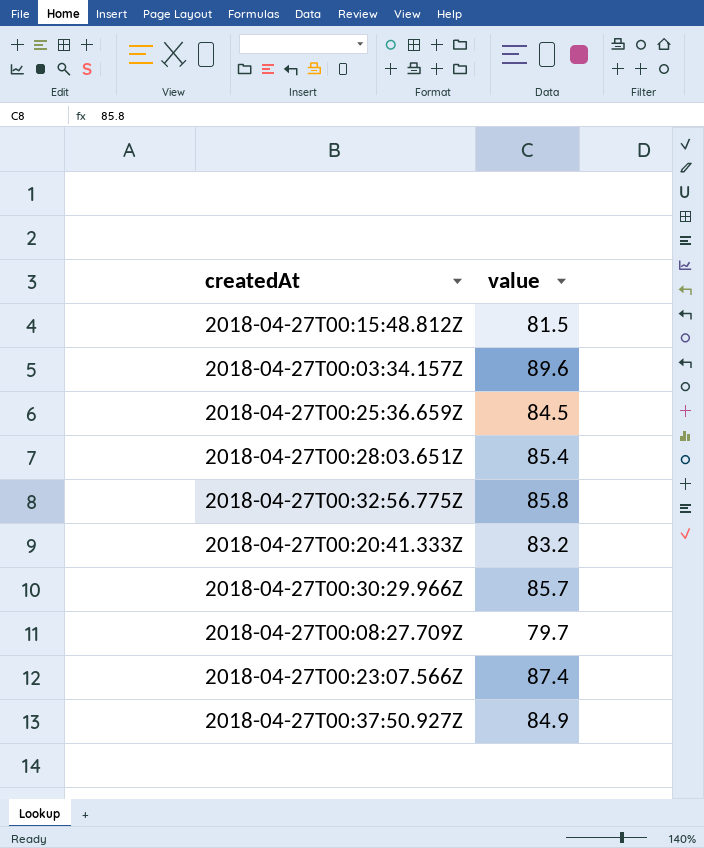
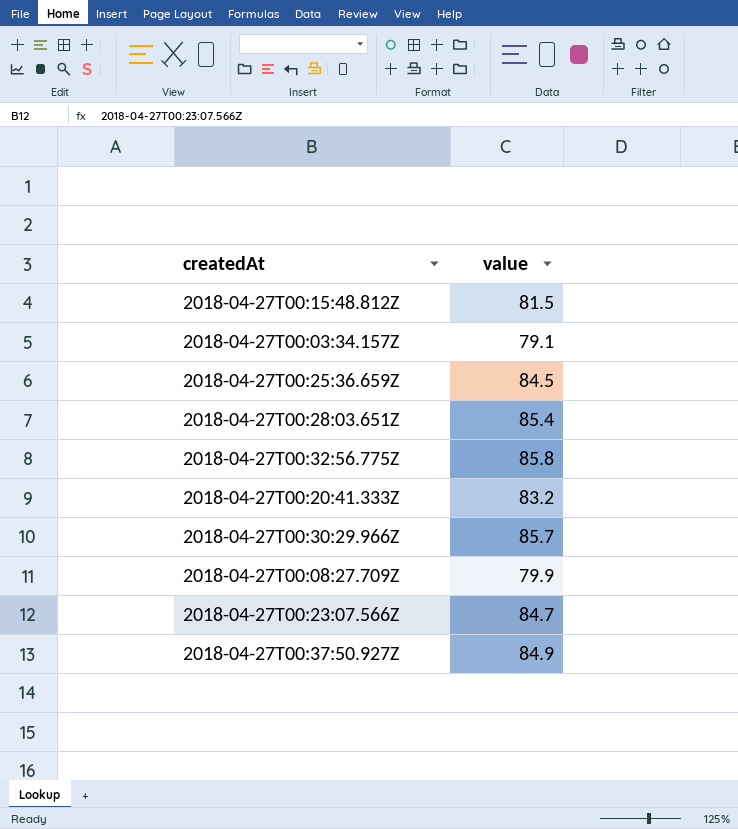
2018-04-27T00:03:34.157Z | value: 89.6 -> 79.1
2018-04-27T00:08:27.709Z | value: 79.7 -> 79.9
2018-04-27T00:23:07.566Z | value: 87.4 -> 84.7

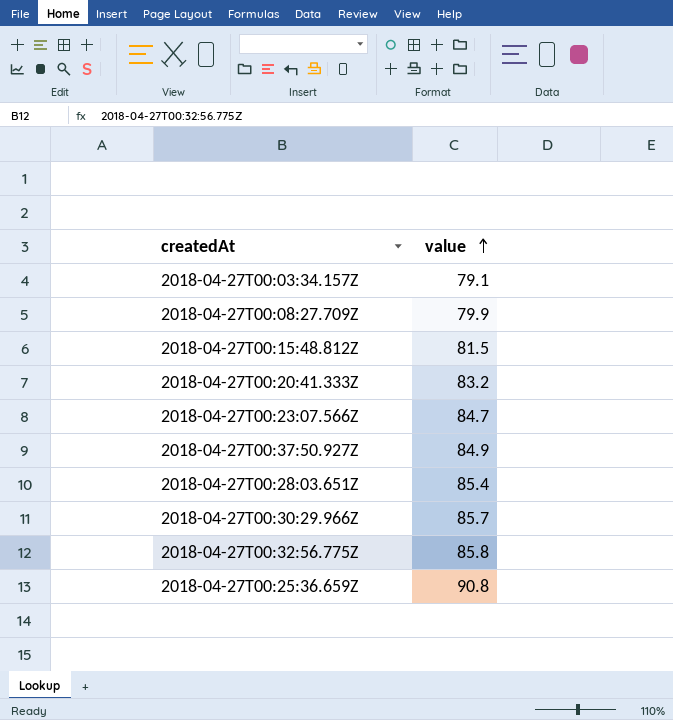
row order: none -> value ascending
2018-04-27T00:25:36.659Z | value: 84.5 -> 90.8

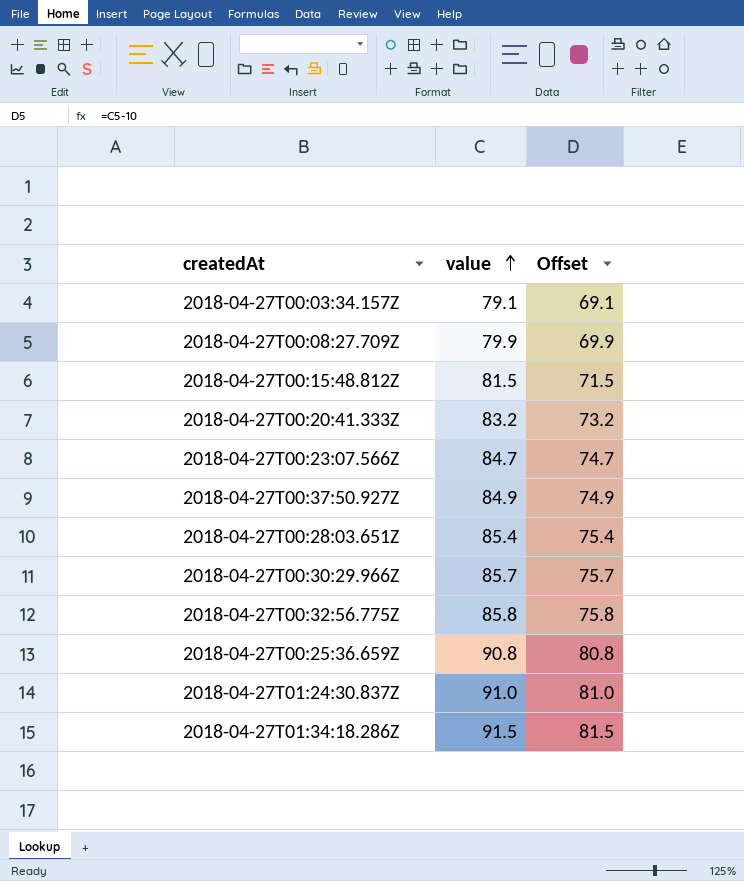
column Offset | formula: none -> [value] - 10
row 2018-04-27T01:24:30.837Z: none -> 91.0 | 81.0
row 2018-04-27T01:34:18.286Z: none -> 91.5 | 81.5

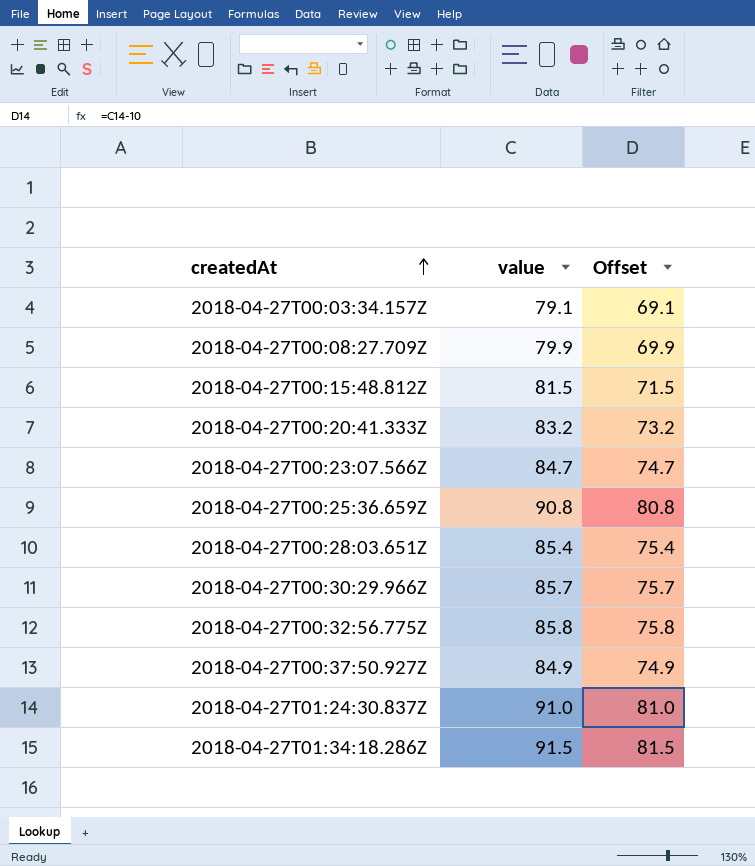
row order: value ascending -> createdAt ascending

